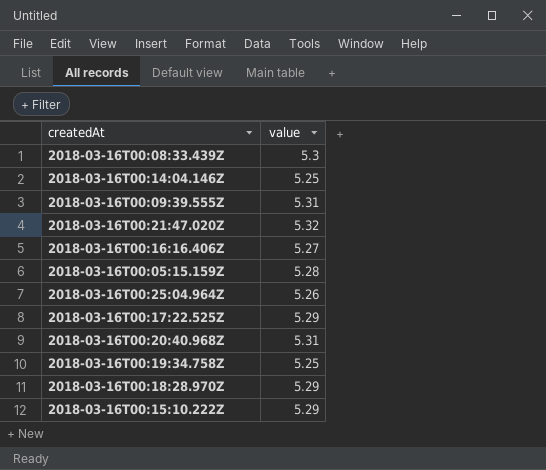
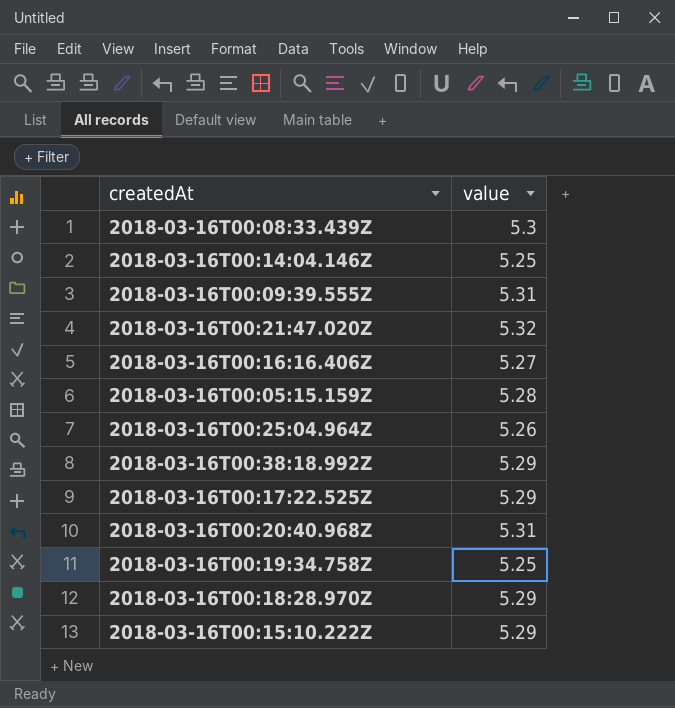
row 2018-03-16T00:38:18.992Z: none -> 5.29

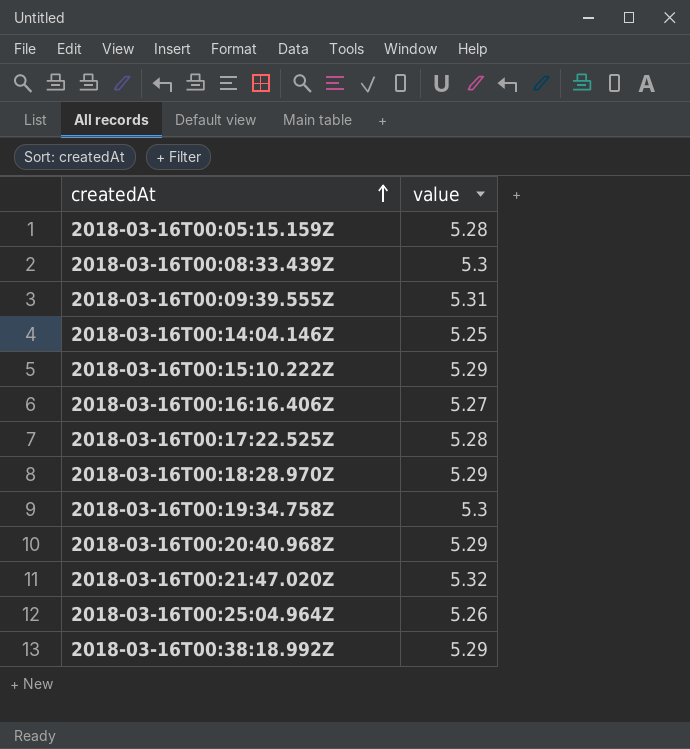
row order: none -> createdAt ascending
2018-03-16T00:17:22.525Z | value: 5.29 -> 5.28
2018-03-16T00:19:34.758Z | value: 5.25 -> 5.3
2018-03-16T00:20:40.968Z | value: 5.31 -> 5.29

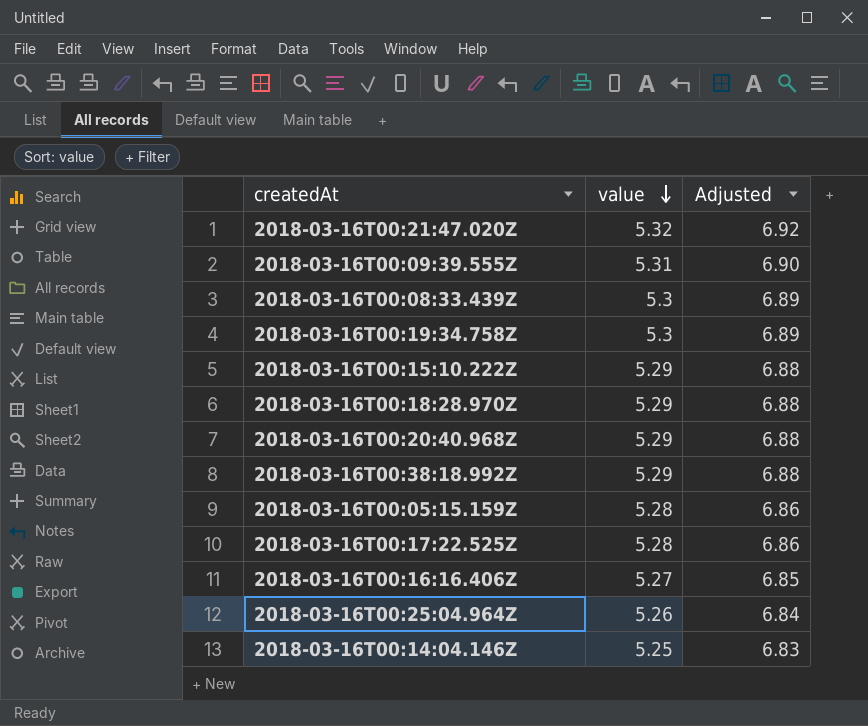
row order: createdAt ascending -> value descending
column Adjusted | formula: none -> [value] * 1.3

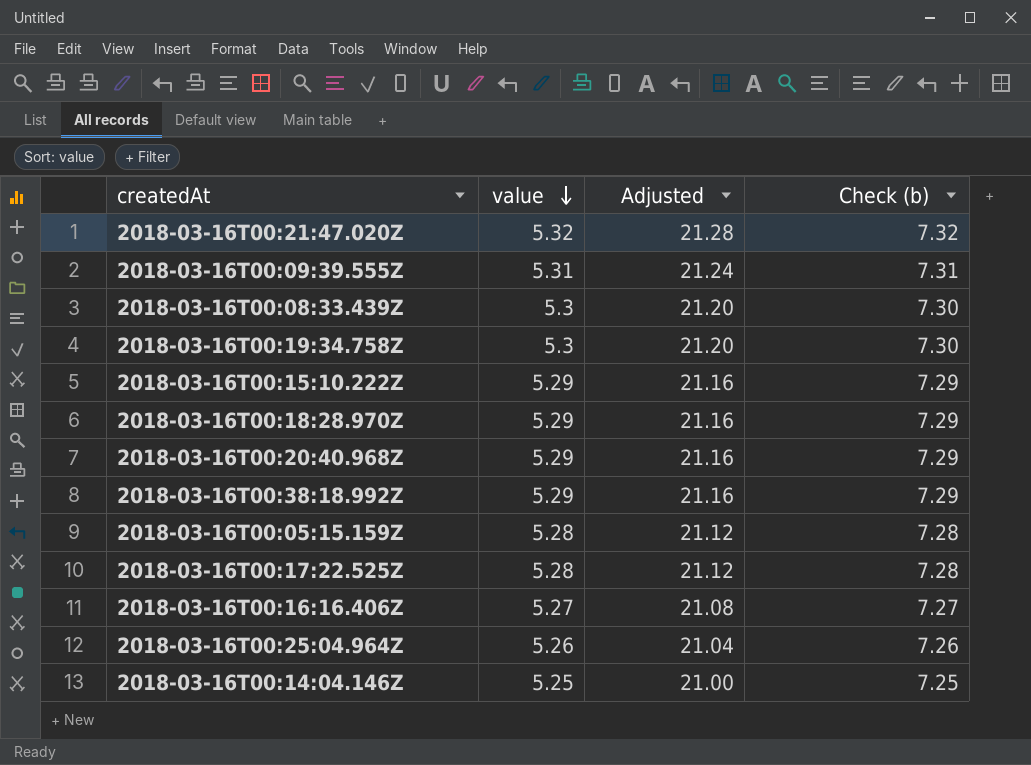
column Adjusted | formula: [value] * 1.3 -> [value] * 4
column Check (b) | formula: none -> [value] + 2

